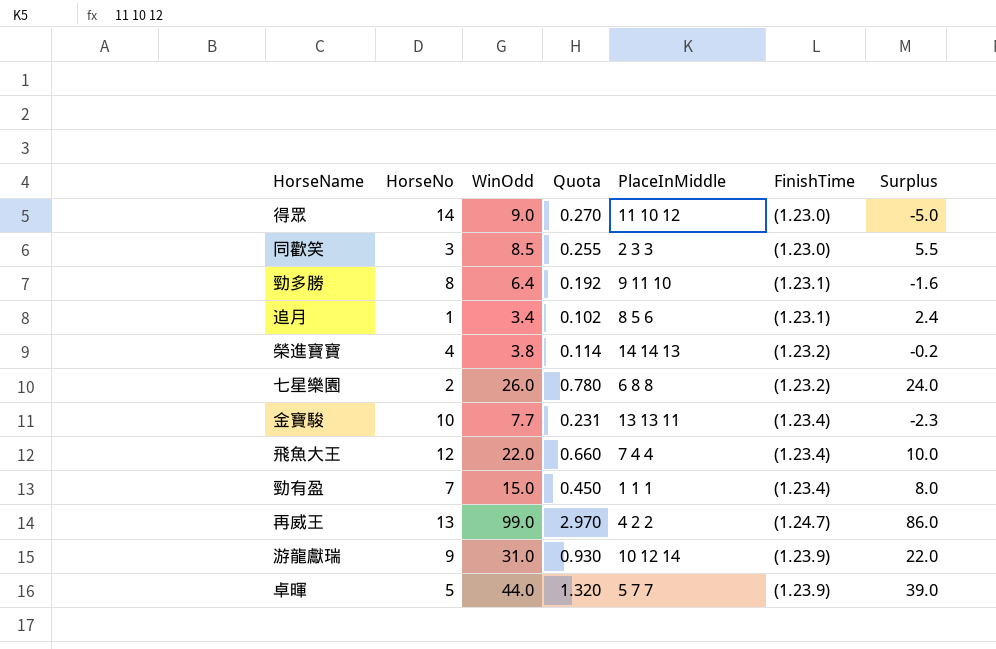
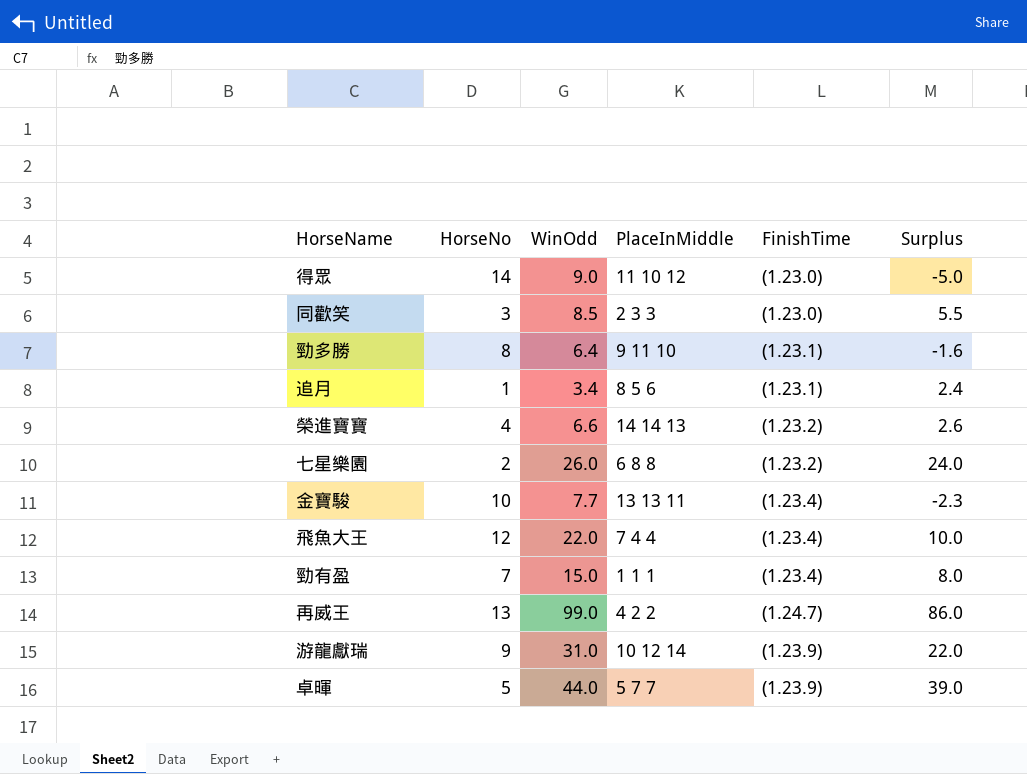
column Quota | formula: [WinOdd] * 0.03 -> none
榮進寶寶 | WinOdd: 3.8 -> 6.6
榮進寶寶 | Surplus: -0.2 -> 2.6

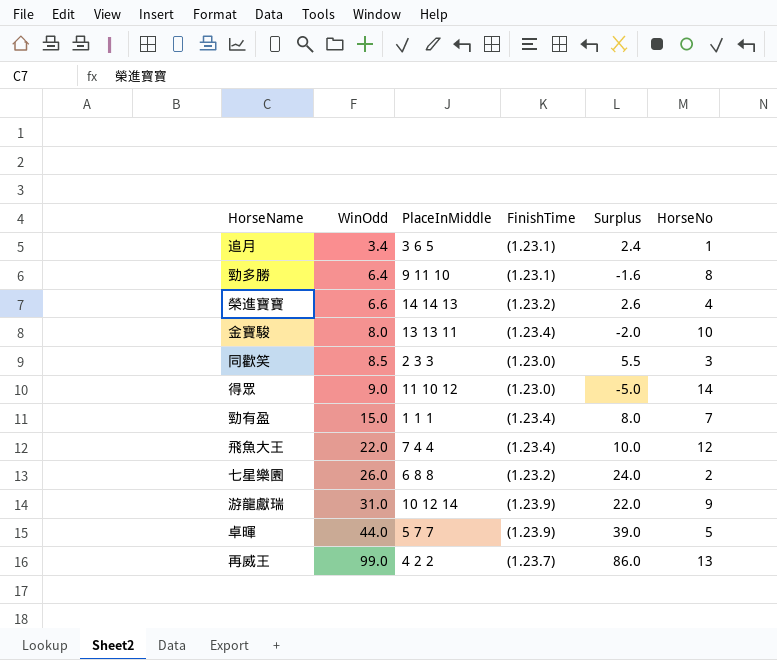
row order: none -> WinOdd ascending
column HorseNo | position: 2 -> 6
追月 | PlaceInMiddle: 8 5 6 -> 3 6 5
金寶駿 | WinOdd: 7.7 -> 8.0
金寶駿 | Surplus: -2.3 -> -2.0
再威王 | FinishTime: (1.24.7) -> (1.23.7)

